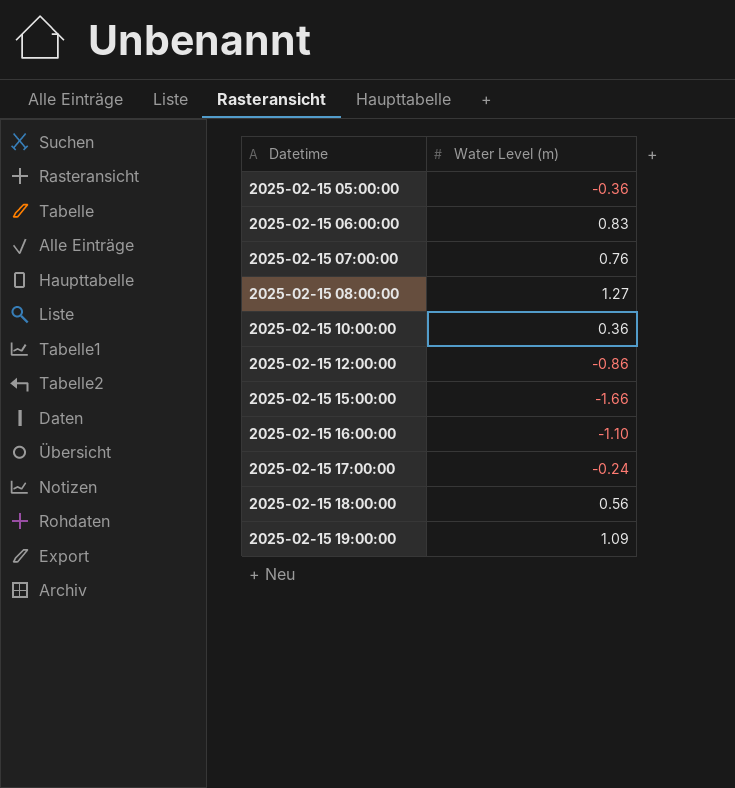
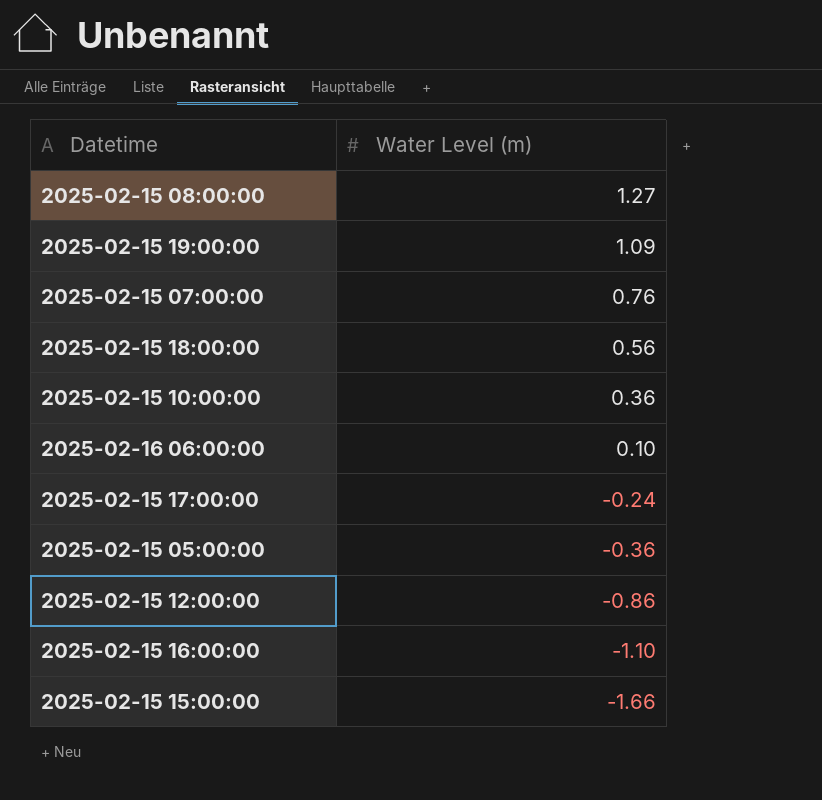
row order: Datetime ascending -> Water Level (m) descending
row 2025-02-15 06:00:00: 0.83 -> none
row 2025-02-16 06:00:00: none -> 0.10

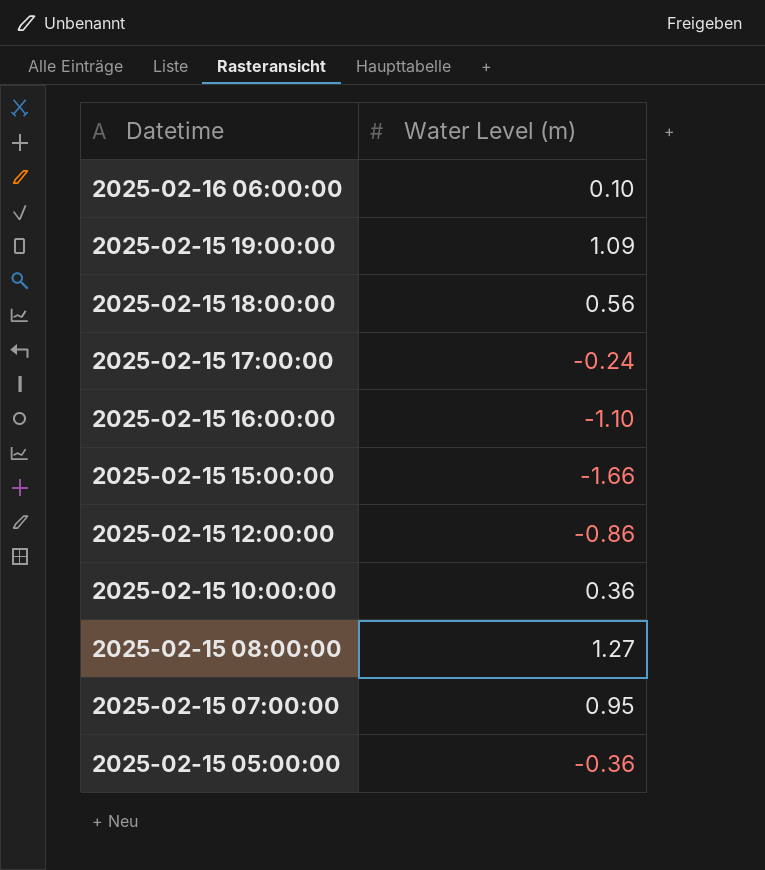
row order: Water Level (m) descending -> Datetime descending
2025-02-15 07:00:00 | Water Level (m): 0.76 -> 0.95

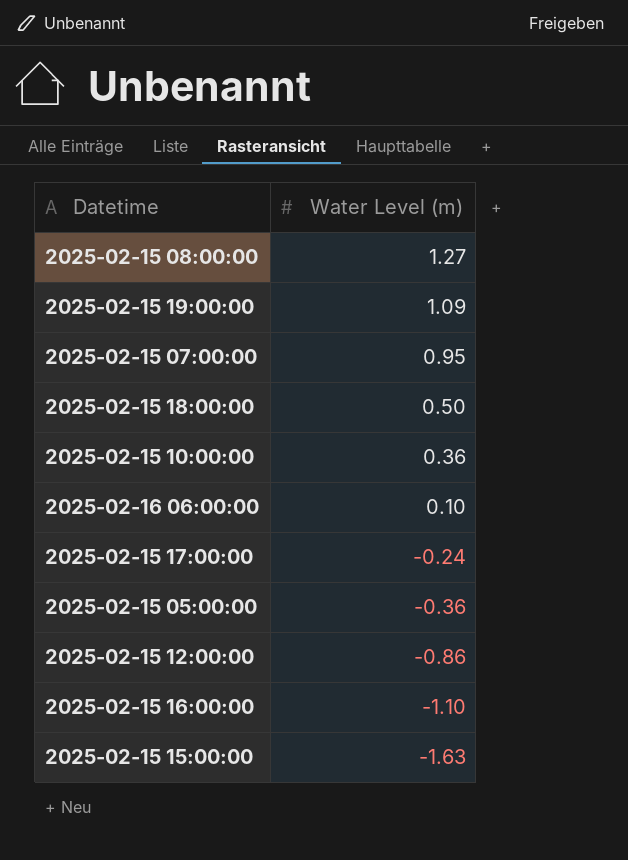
row order: Datetime descending -> Water Level (m) descending
2025-02-15 18:00:00 | Water Level (m): 0.56 -> 0.50
2025-02-15 15:00:00 | Water Level (m): -1.66 -> -1.63

